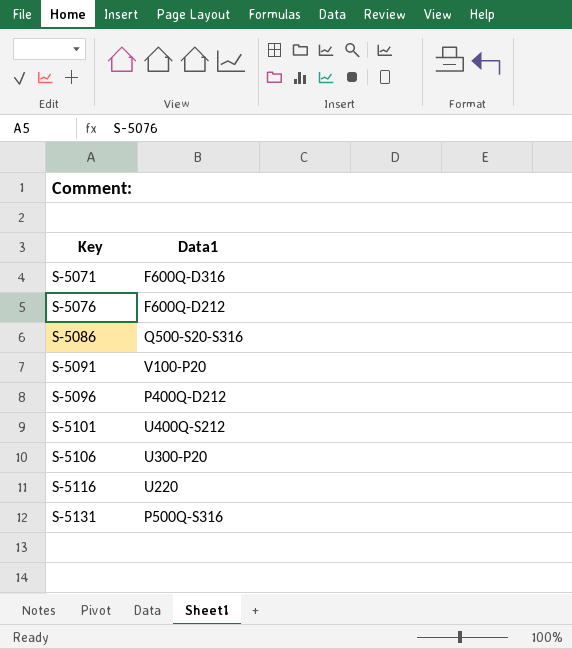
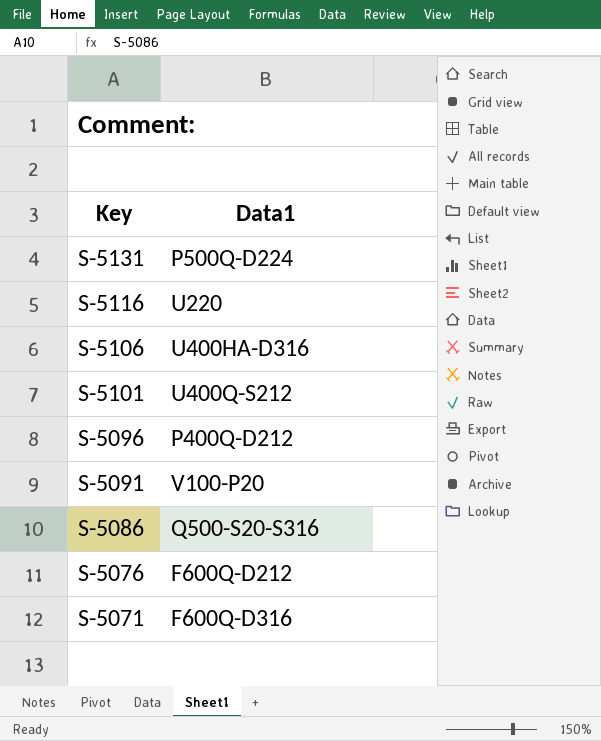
row order: Key ascending -> Key descending
S-5131 | Data1: P500Q-S316 -> P500Q-D224
S-5106 | Data1: U300-P20 -> U400HA-D316

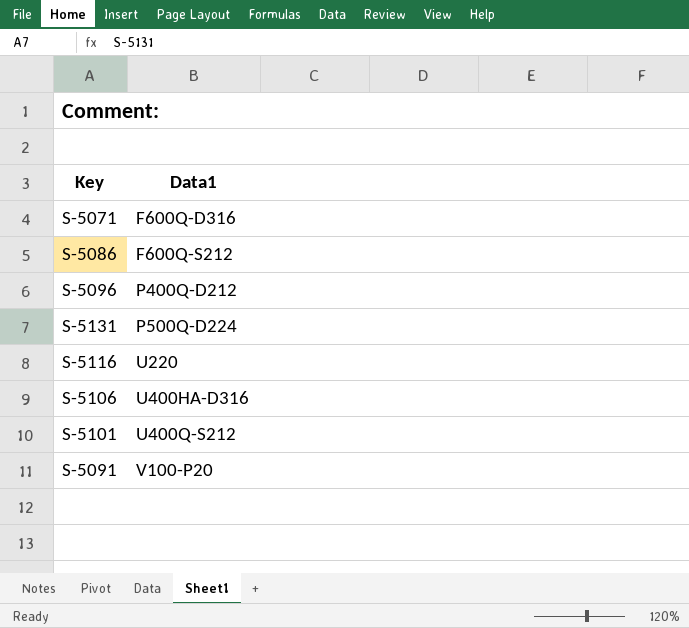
row order: Key descending -> Data1 ascending
row S-5076: F600Q-D212 -> none
S-5086 | Data1: Q500-S20-S316 -> F600Q-S212

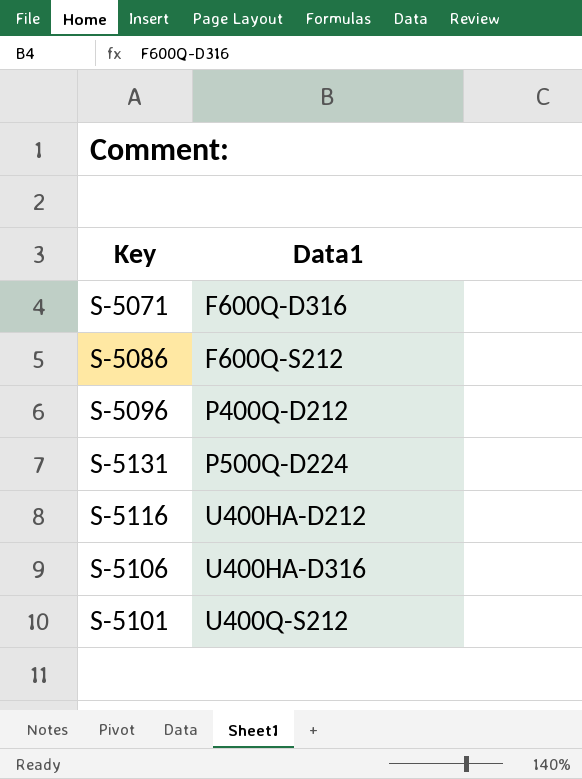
row S-5091: V100-P20 -> none
S-5116 | Data1: U220 -> U400HA-D212

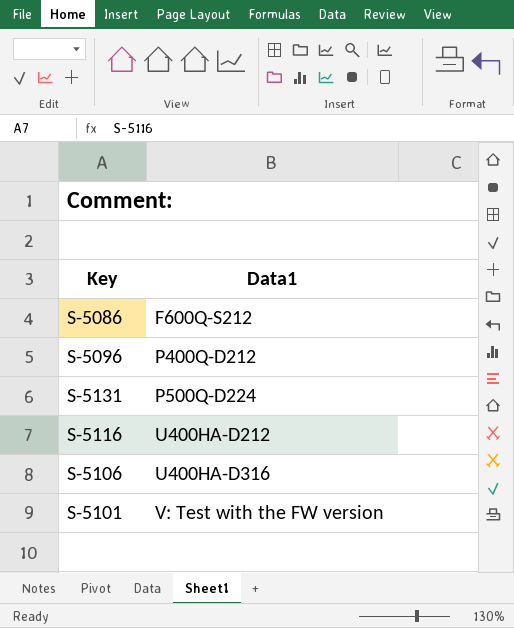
row S-5071: F600Q-D316 -> none
S-5101 | Data1: U400Q-S212 -> V: Test with the FW version

